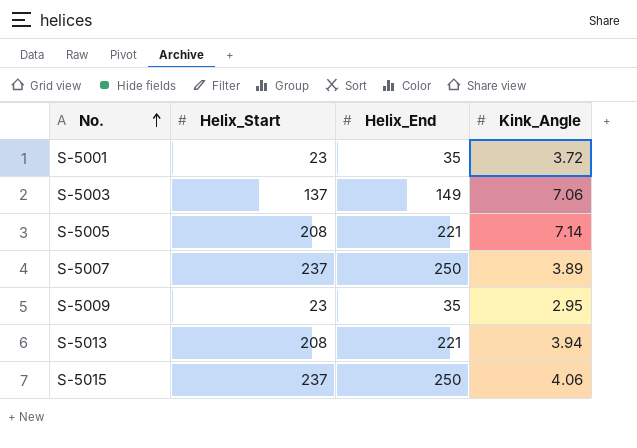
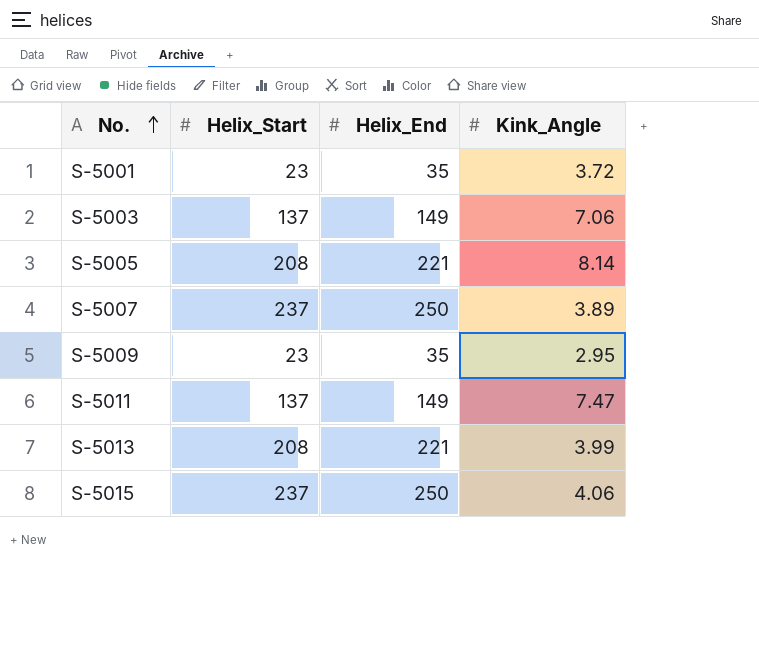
S-5005 | Kink_Angle: 7.14 -> 8.14
row S-5011: none -> 137 | 149 | 7.47
S-5013 | Kink_Angle: 3.94 -> 3.99

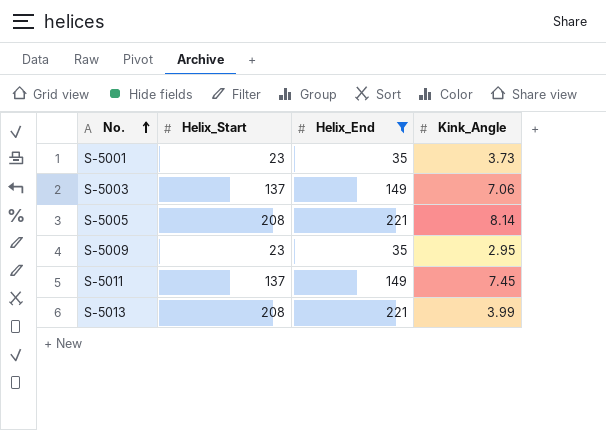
filter: none -> Helix_End != 250
S-5001 | Kink_Angle: 3.72 -> 3.73
S-5011 | Kink_Angle: 7.47 -> 7.45

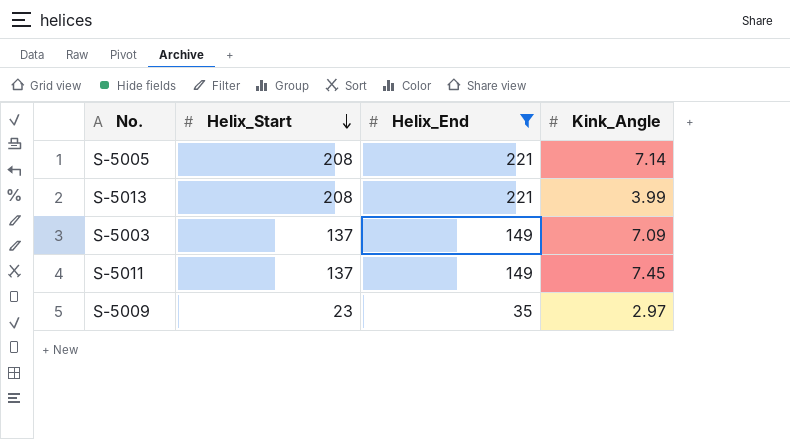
row order: No. ascending -> Helix_Start descending
row S-5001: 23 | 35 | 3.73 -> none
S-5005 | Kink_Angle: 8.14 -> 7.14
S-5003 | Kink_Angle: 7.06 -> 7.09
S-5009 | Kink_Angle: 2.95 -> 2.97

